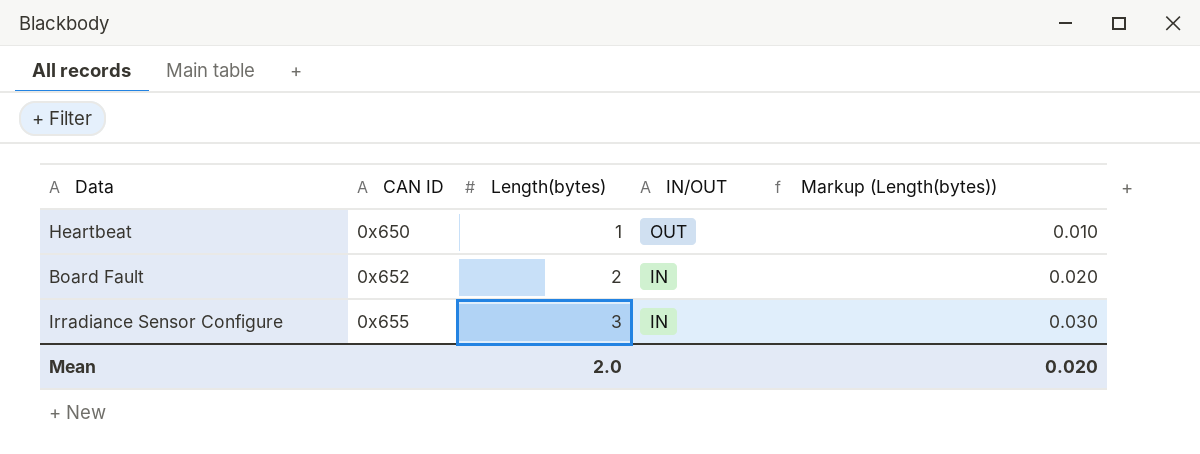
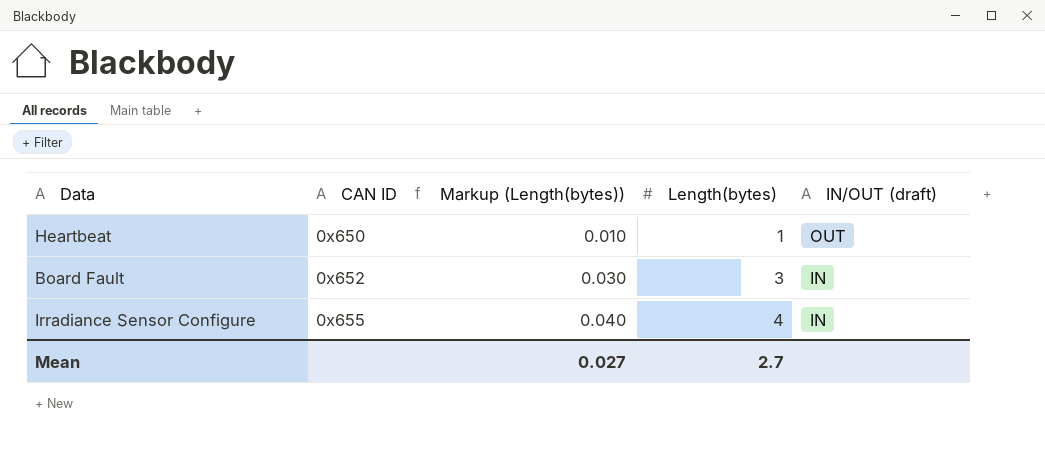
column Markup (Length(bytes)) | position: 5 -> 3
column name: IN/OUT -> IN/OUT (draft)
Board Fault | Markup (Length(bytes)): 0.020 -> 0.030
Board Fault | Length(bytes): 2 -> 3
Irradiance Sensor Configure | Markup (Length(bytes)): 0.030 -> 0.040
Irradiance Sensor Configure | Length(bytes): 3 -> 4
Mean | Markup (Length(bytes)): 0.020 -> 0.027
Mean | Length(bytes): 2.0 -> 2.7

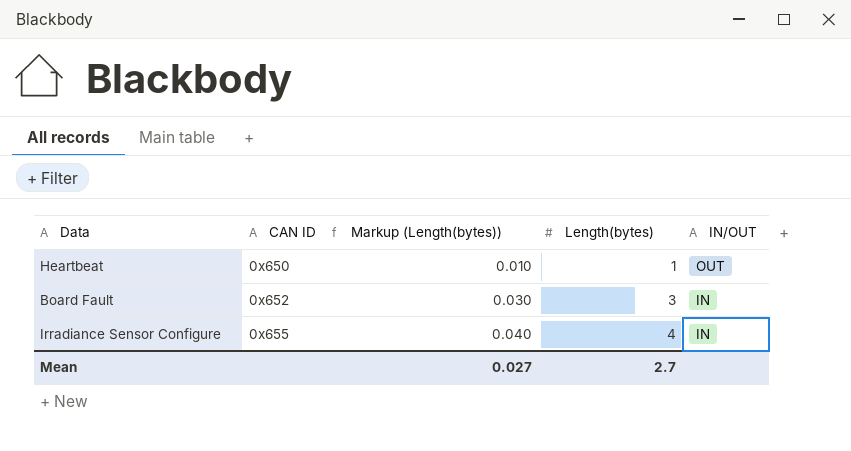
column name: IN/OUT (draft) -> IN/OUT

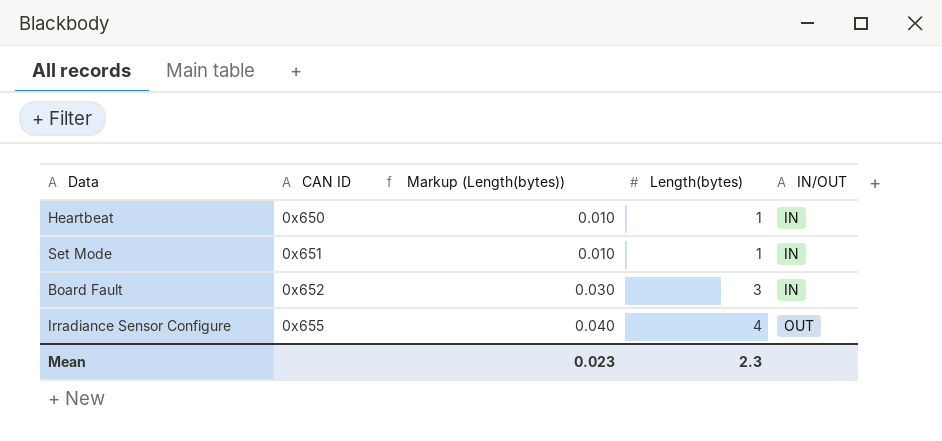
Heartbeat | IN/OUT: OUT -> IN
row Set Mode: none -> 0x651 | 0.010 | 1 | IN
Irradiance Sensor Configure | IN/OUT: IN -> OUT
Mean | Markup (Length(bytes)): 0.027 -> 0.023
Mean | Length(bytes): 2.7 -> 2.3

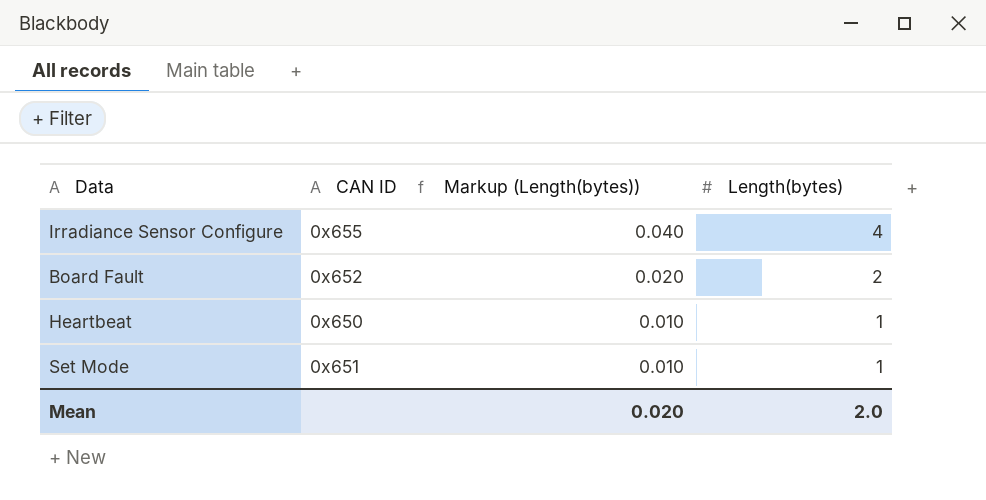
row order: CAN ID ascending -> Markup (Length(bytes)) descending
column IN/OUT | position: 5 -> none
Board Fault | Markup (Length(bytes)): 0.030 -> 0.020
Board Fault | Length(bytes): 3 -> 2
Mean | Markup (Length(bytes)): 0.023 -> 0.020
Mean | Length(bytes): 2.3 -> 2.0

